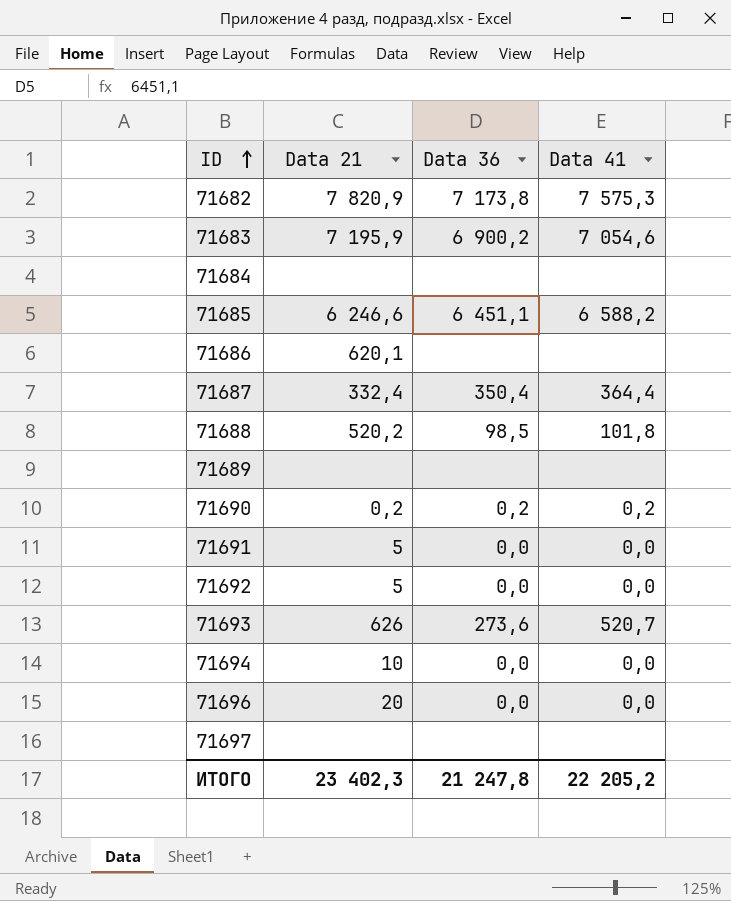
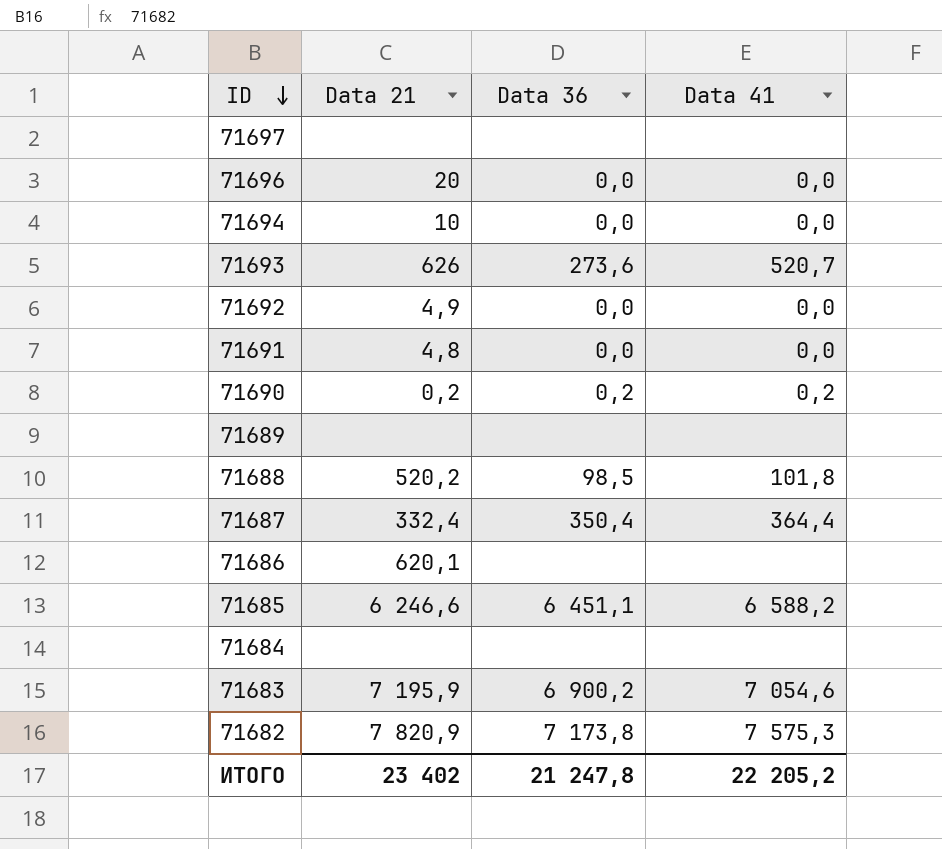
row order: ID ascending -> ID descending
71692 | Data 21: 5 -> 4,9
71691 | Data 21: 5 -> 4,8
ИТОГО | Data 21: 23 402,3 -> 23 402

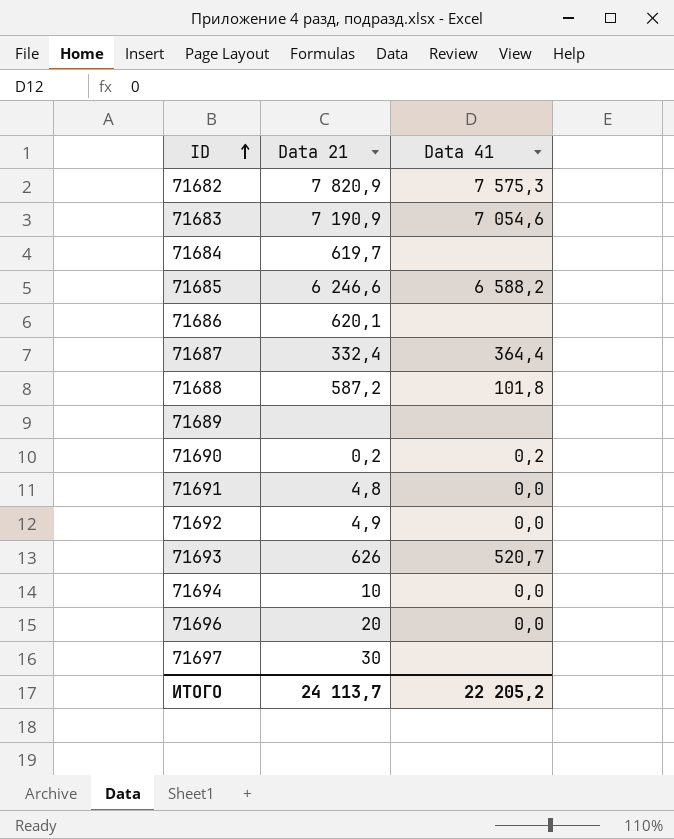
row order: ID descending -> ID ascending
column Data 36 | position: 3 -> none
71683 | Data 21: 7 195,9 -> 7 190,9
71684 | Data 21: none -> 619,7
71688 | Data 21: 520,2 -> 587,2
71697 | Data 21: none -> 30
ИТОГО | Data 21: 23 402 -> 24 113,7

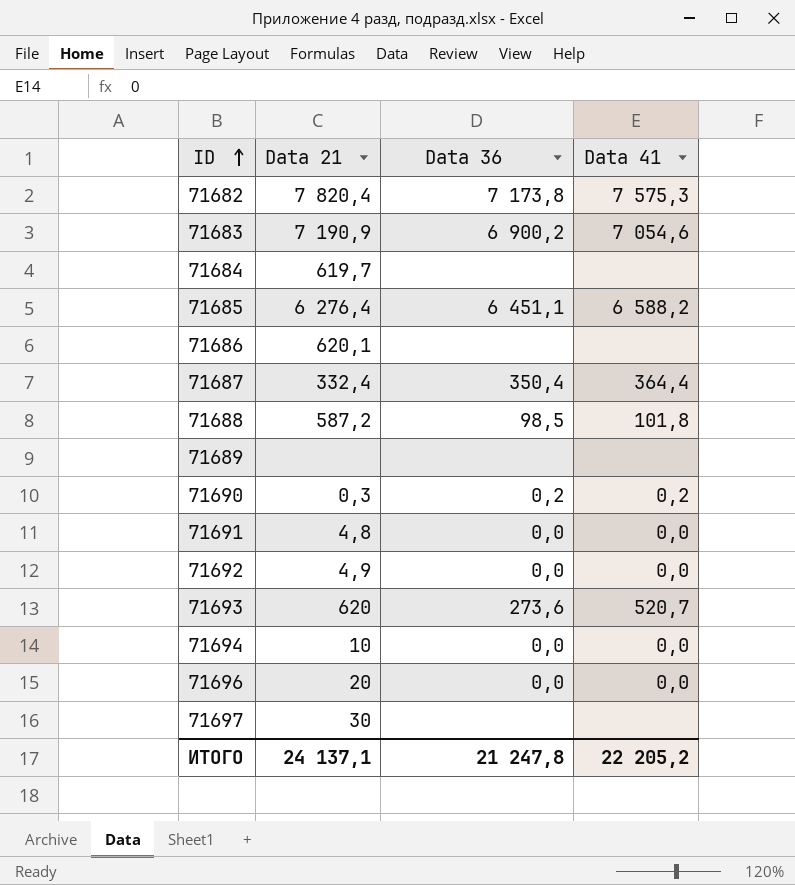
column Data 36 | position: none -> 3
71682 | Data 21: 7 820,9 -> 7 820,4
71685 | Data 21: 6 246,6 -> 6 276,4
71690 | Data 21: 0,2 -> 0,3
71693 | Data 21: 626 -> 620
ИТОГО | Data 21: 24 113,7 -> 24 137,1

